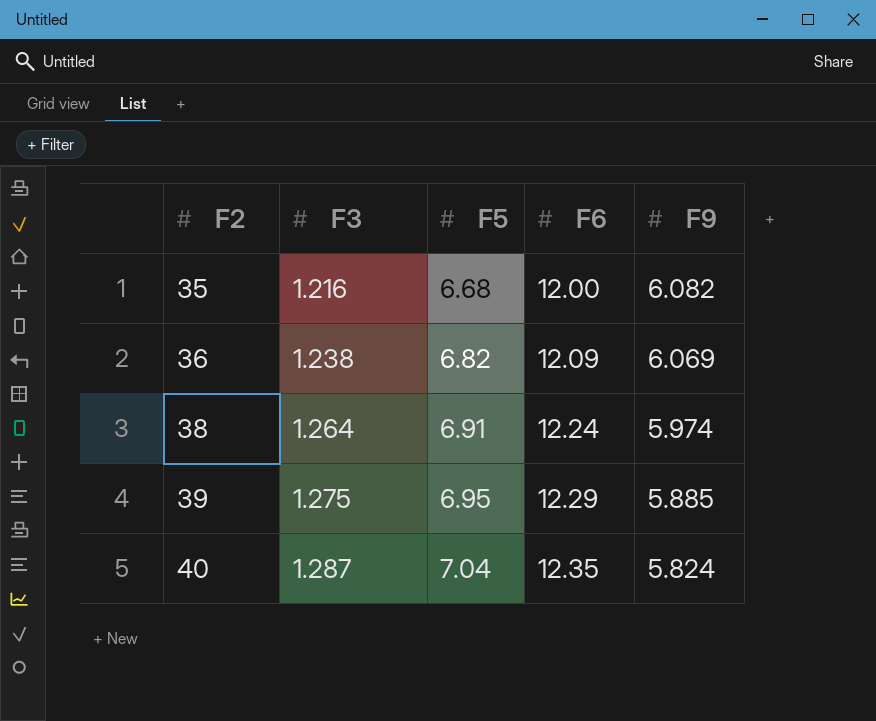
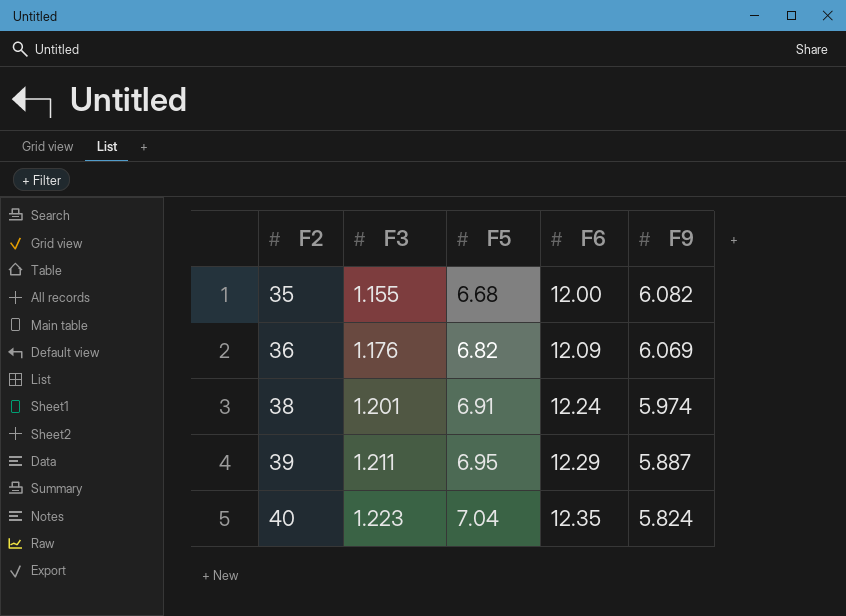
35 | F3: 1.216 -> 1.155
36 | F3: 1.238 -> 1.176
38 | F3: 1.264 -> 1.201
39 | F3: 1.275 -> 1.211
39 | F9: 5.885 -> 5.887
40 | F3: 1.287 -> 1.223

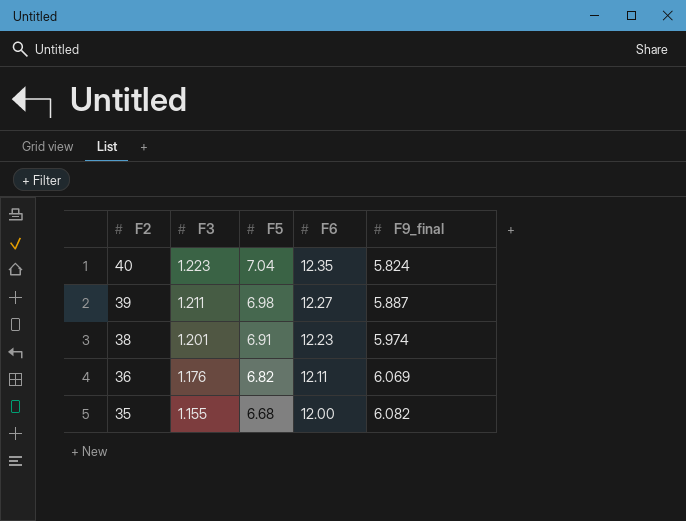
row order: F2 ascending -> F2 descending
column name: F9 -> F9_final
39 | F5: 6.95 -> 6.98
39 | F6: 12.29 -> 12.27
38 | F6: 12.24 -> 12.23
36 | F6: 12.09 -> 12.11

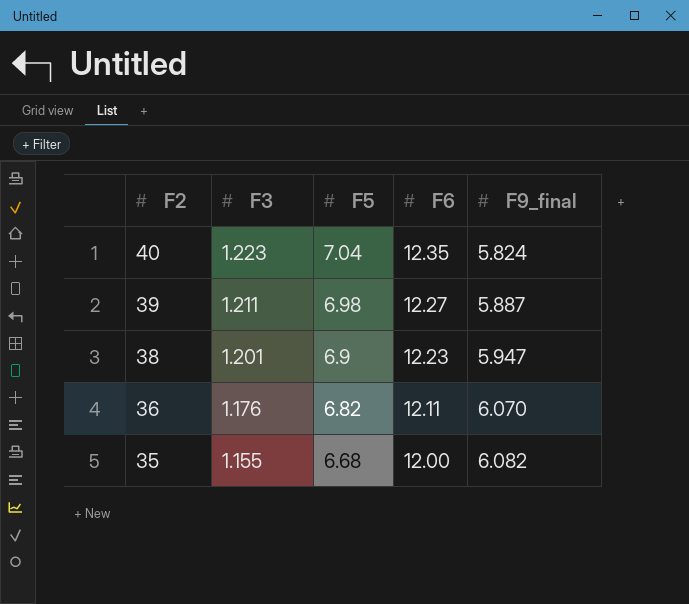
38 | F5: 6.91 -> 6.9
38 | F9_final: 5.974 -> 5.947
36 | F9_final: 6.069 -> 6.070

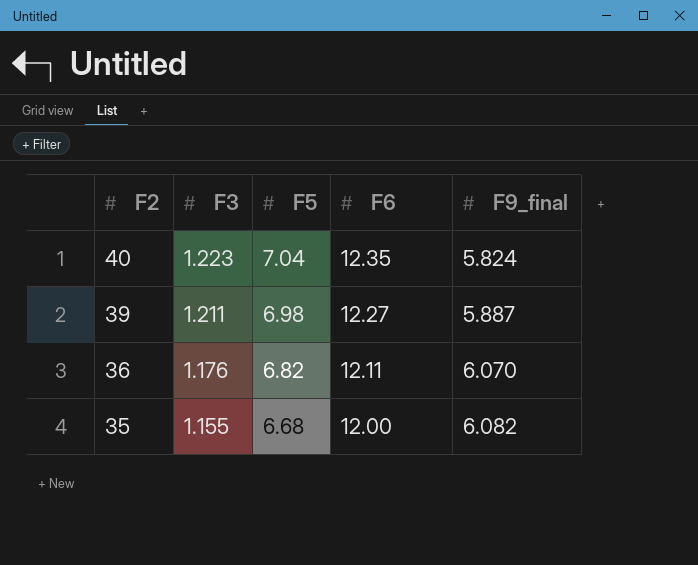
row 38: 1.201 | 6.9 | 12.23 | 5.947 -> none

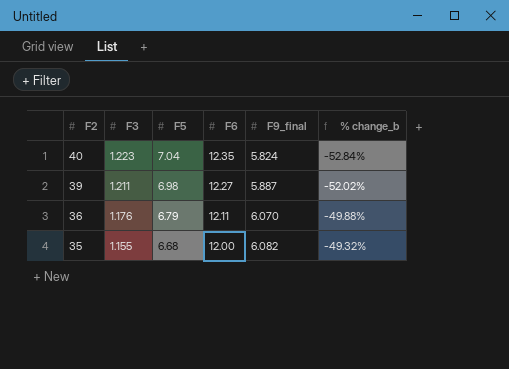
column % change_b | formula: none -> ([F9_final] - [F6]) / [F6]
36 | F5: 6.82 -> 6.79

